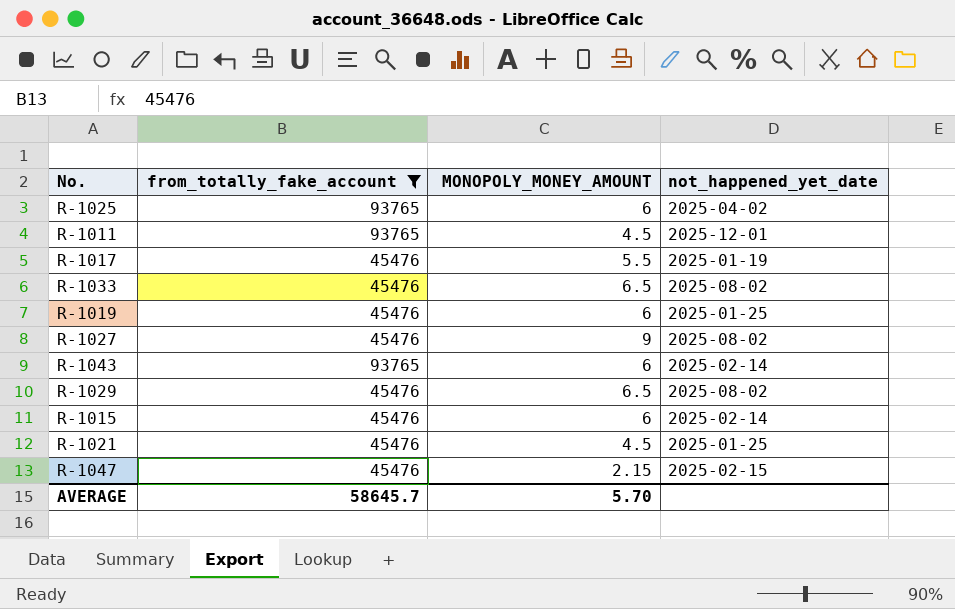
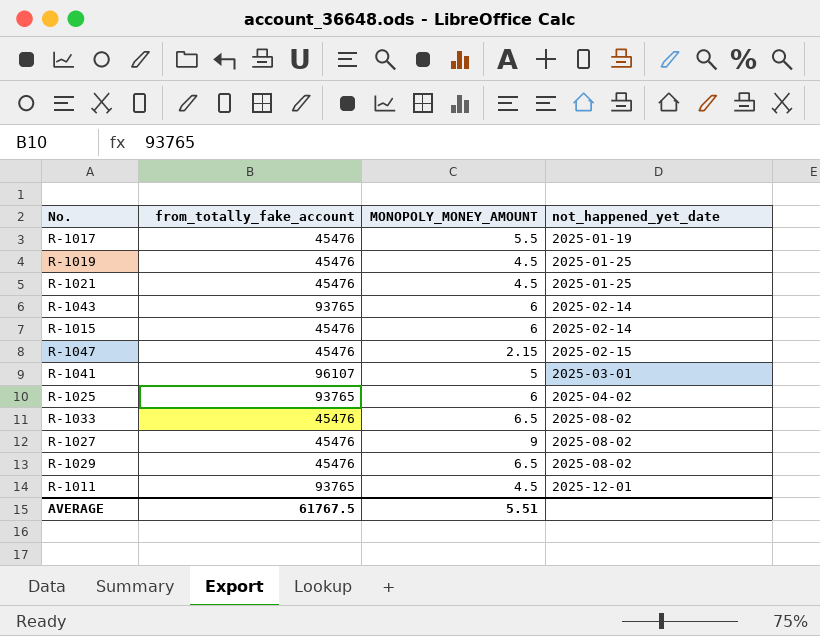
filter: from_totally_fake_account != 96107 -> none
row order: none -> not_happened_yet_date ascending
R-1019 | MONOPOLY_MONEY_AMOUNT: 6 -> 4.5
AVERAGE | from_totally_fake_account: 58645.7 -> 61767.5
AVERAGE | MONOPOLY_MONEY_AMOUNT: 5.70 -> 5.51

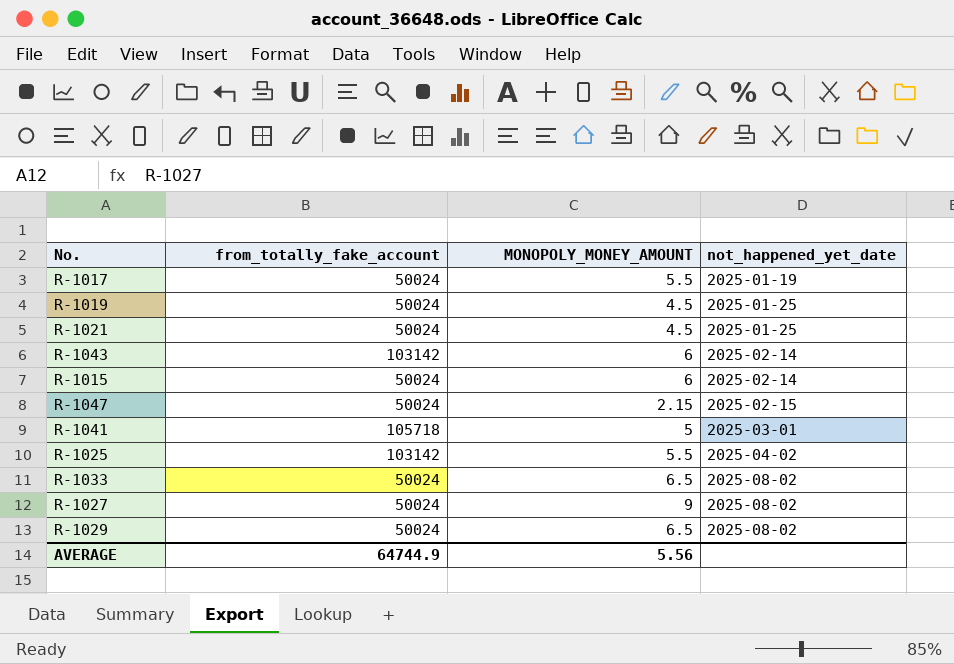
row R-1011: 93765 | 4.5 | 2025-12-01 -> none
R-1017 | from_totally_fake_account: 45476 -> 50024
R-1019 | from_totally_fake_account: 45476 -> 50024
R-1021 | from_totally_fake_account: 45476 -> 50024
R-1043 | from_totally_fake_account: 93765 -> 103142
R-1015 | from_totally_fake_account: 45476 -> 50024
R-1047 | from_totally_fake_account: 45476 -> 50024
R-1041 | from_totally_fake_account: 96107 -> 105718
R-1025 | from_totally_fake_account: 93765 -> 103142
R-1025 | MONOPOLY_MONEY_AMOUNT: 6 -> 5.5
R-1033 | from_totally_fake_account: 45476 -> 50024
R-1027 | from_totally_fake_account: 45476 -> 50024
R-1029 | from_totally_fake_account: 45476 -> 50024
AVERAGE | from_totally_fake_account: 61767.5 -> 64744.9
AVERAGE | MONOPOLY_MONEY_AMOUNT: 5.51 -> 5.56

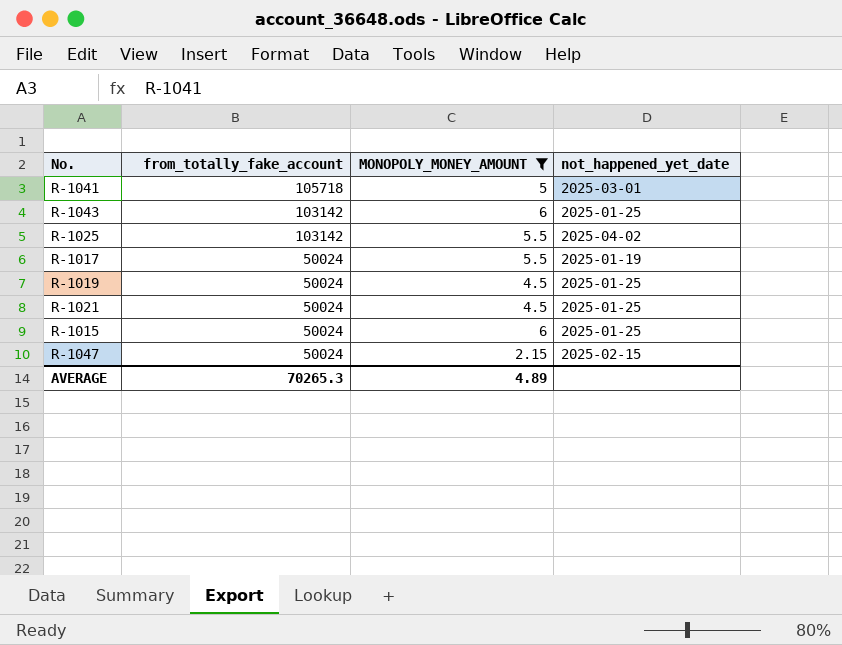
filter: none -> MONOPOLY_MONEY_AMOUNT <= 6
row order: not_happened_yet_date ascending -> from_totally_fake_account descending
R-1043 | not_happened_yet_date: 2025-02-14 -> 2025-01-25
R-1015 | not_happened_yet_date: 2025-02-14 -> 2025-01-25
AVERAGE | from_totally_fake_account: 64744.9 -> 70265.3
AVERAGE | MONOPOLY_MONEY_AMOUNT: 5.56 -> 4.89

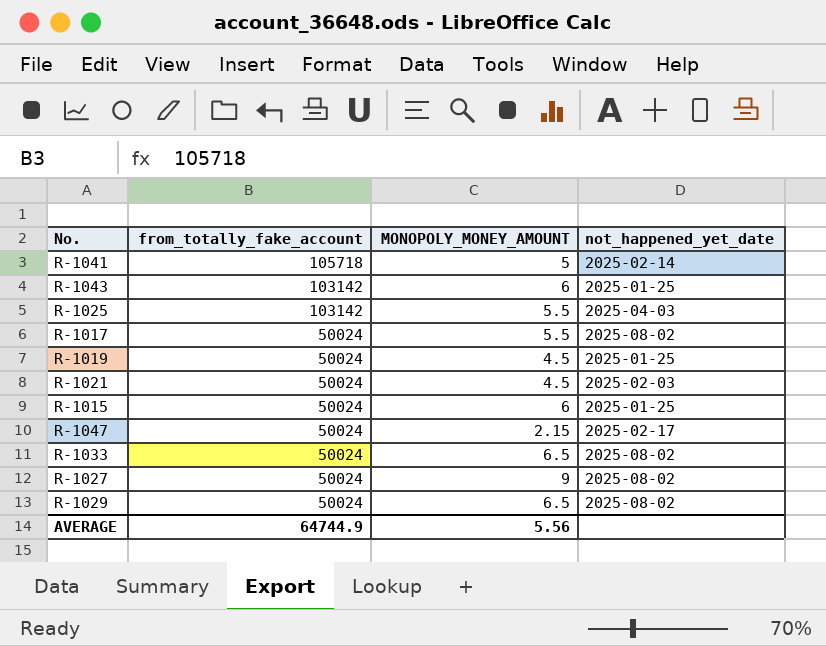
filter: MONOPOLY_MONEY_AMOUNT <= 6 -> none
R-1041 | not_happened_yet_date: 2025-03-01 -> 2025-02-14
R-1025 | not_happened_yet_date: 2025-04-02 -> 2025-04-03
R-1017 | not_happened_yet_date: 2025-01-19 -> 2025-08-02
R-1021 | not_happened_yet_date: 2025-01-25 -> 2025-02-03
R-1047 | not_happened_yet_date: 2025-02-15 -> 2025-02-17
AVERAGE | from_totally_fake_account: 70265.3 -> 64744.9
AVERAGE | MONOPOLY_MONEY_AMOUNT: 4.89 -> 5.56

